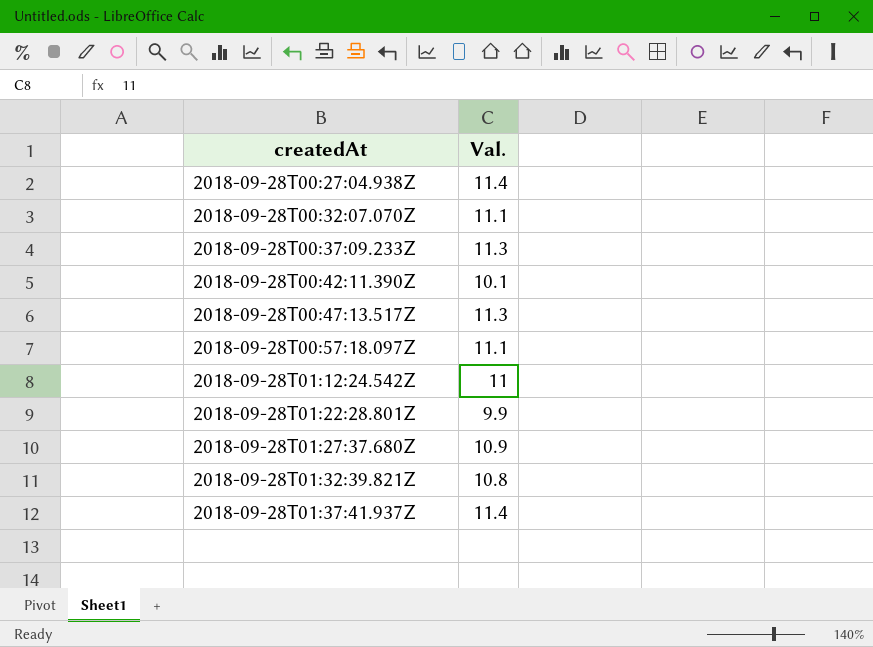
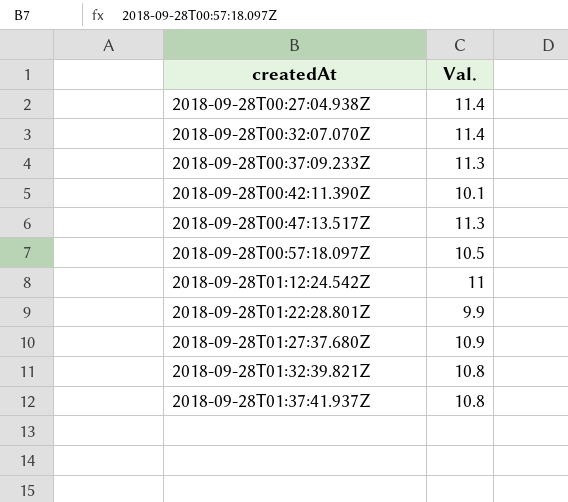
2018-09-28T00:32:07.070Z | Val.: 11.1 -> 11.4
2018-09-28T00:57:18.097Z | Val.: 11.1 -> 10.5
2018-09-28T01:37:41.937Z | Val.: 11.4 -> 10.8

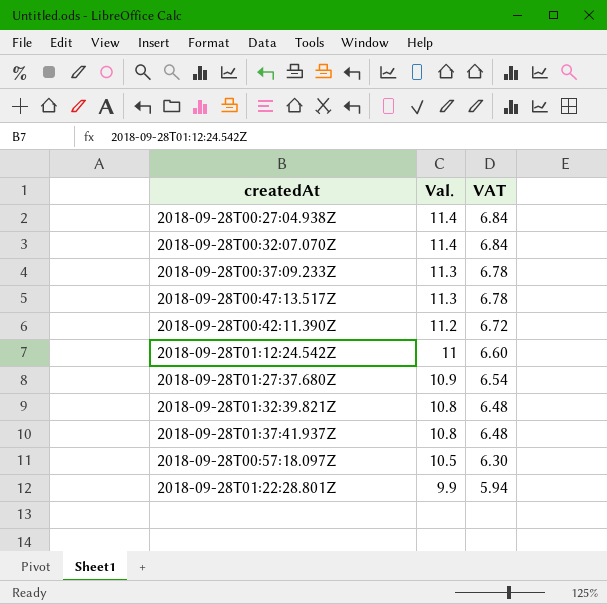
row order: createdAt ascending -> Val. descending
column VAT | formula: none -> [Val.] * 0.6
2018-09-28T00:42:11.390Z | Val.: 10.1 -> 11.2

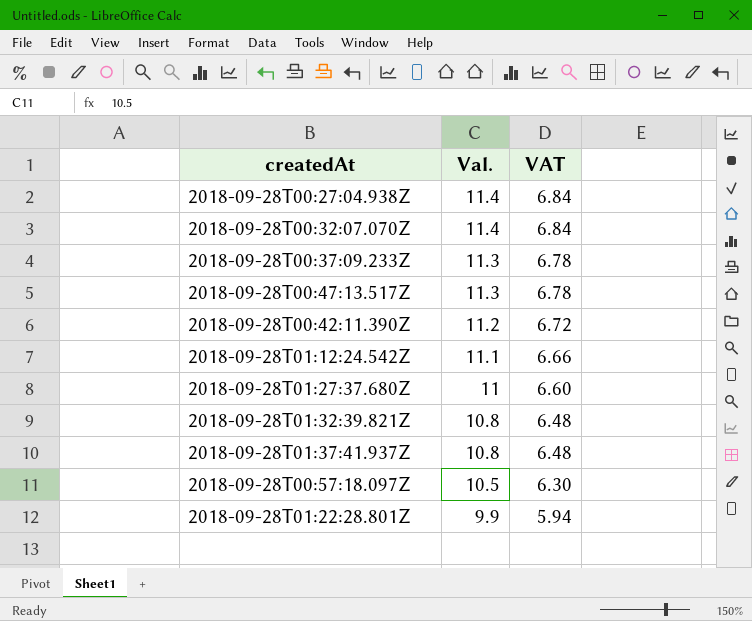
2018-09-28T01:12:24.542Z | Val.: 11 -> 11.1
2018-09-28T01:12:24.542Z | VAT: 6.60 -> 6.66
2018-09-28T01:27:37.680Z | Val.: 10.9 -> 11
2018-09-28T01:27:37.680Z | VAT: 6.54 -> 6.60

